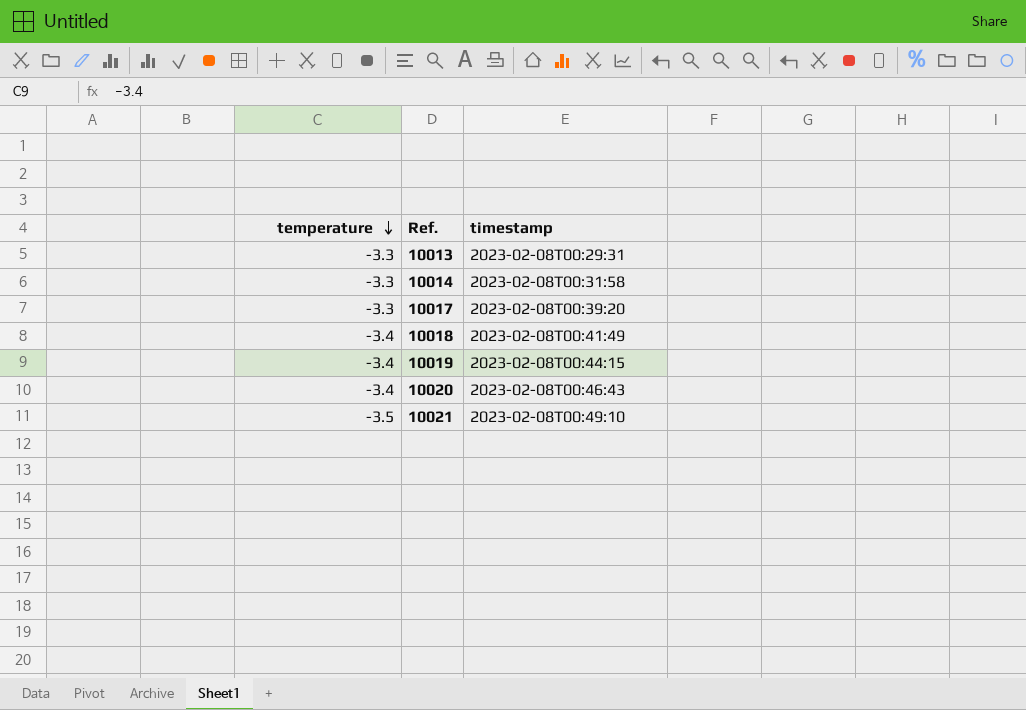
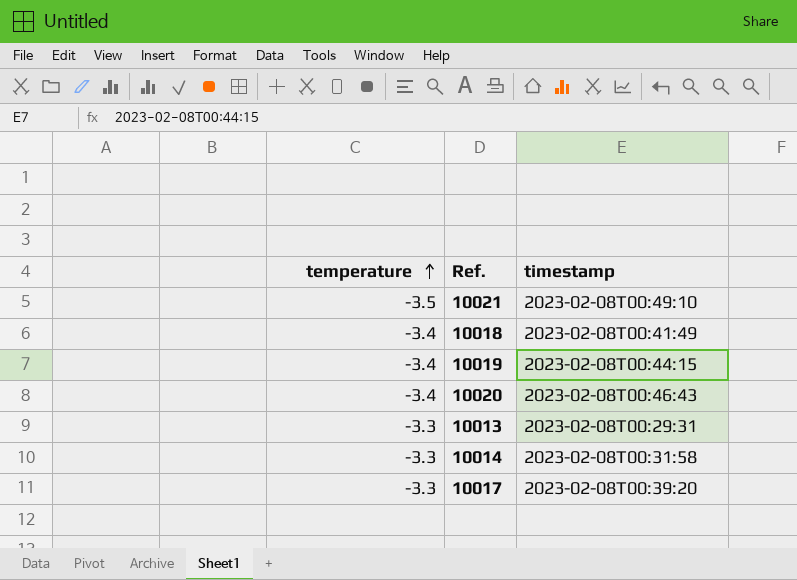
row order: temperature descending -> temperature ascending

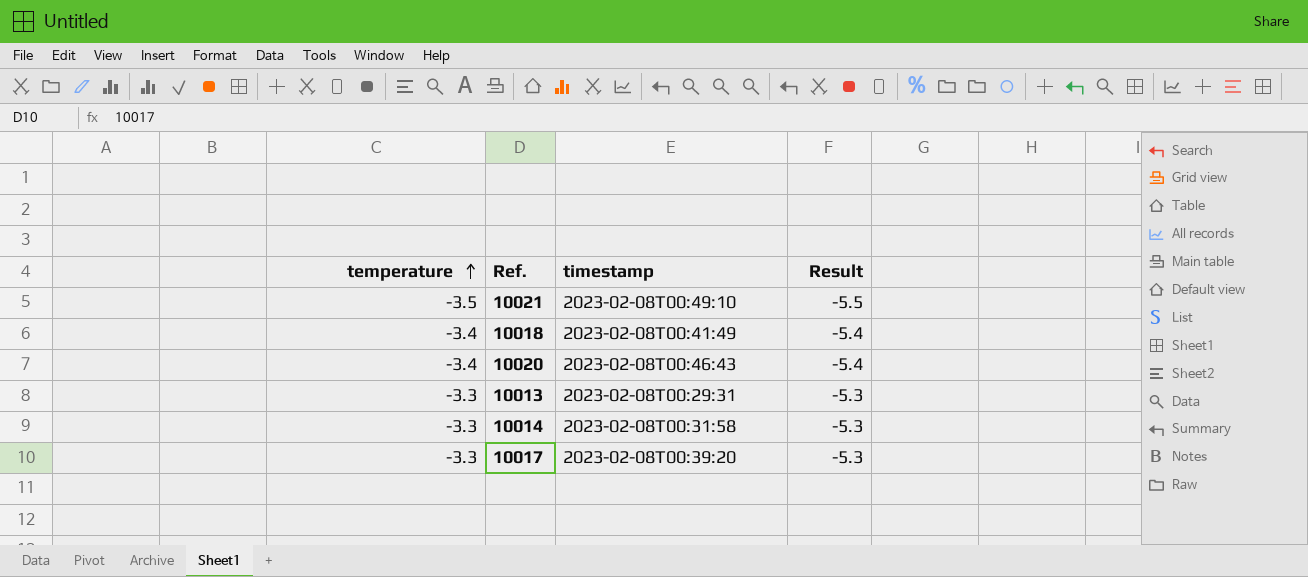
column Result | formula: none -> [temperature] - 2
row 10019: -3.4 | 2023-02-08T00:44:15 -> none

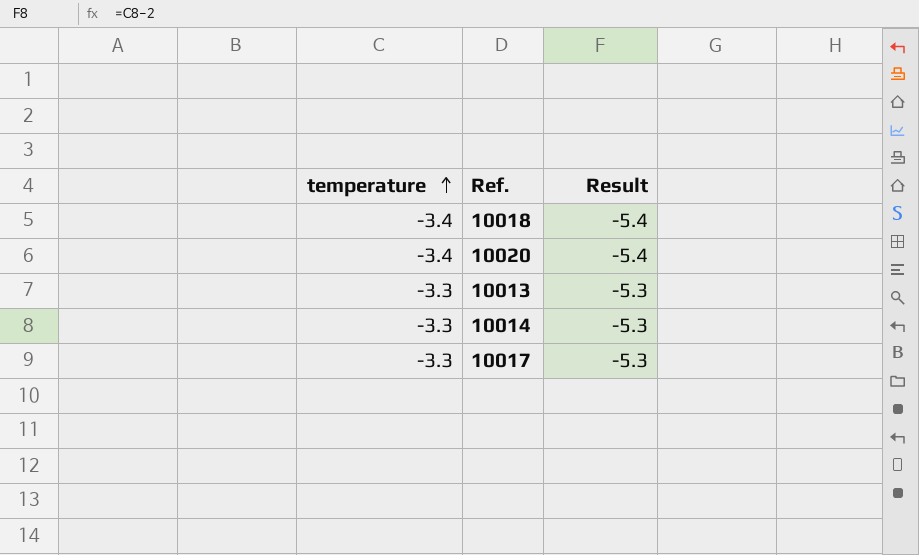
column timestamp | position: 3 -> none
row 10021: -3.5 | 2023-02-08T00:49:10 | -5.5 -> none

